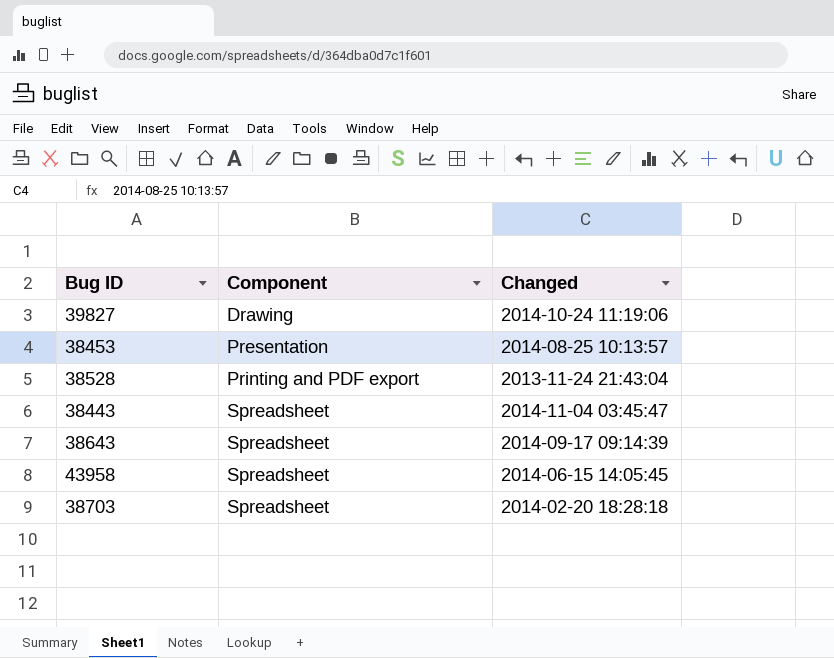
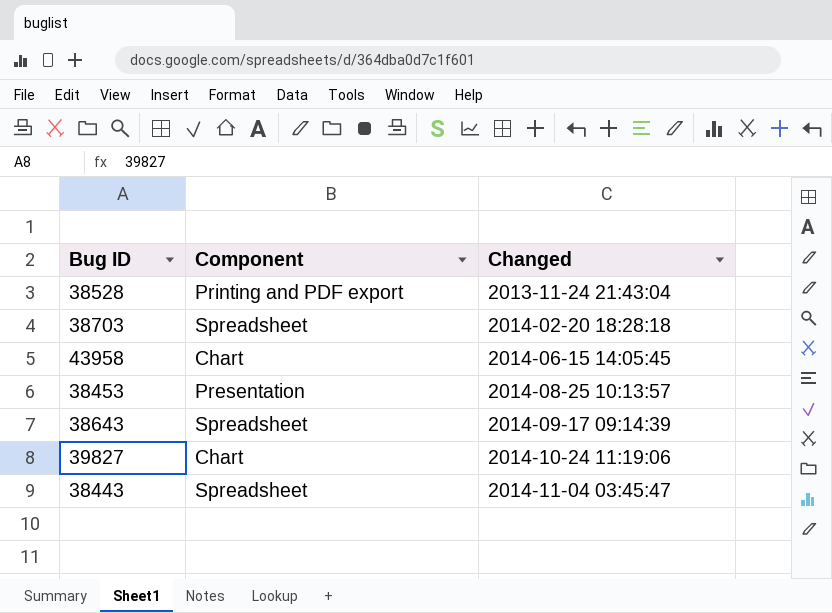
row order: Component ascending -> Changed ascending
43958 | Component: Spreadsheet -> Chart
39827 | Component: Drawing -> Chart

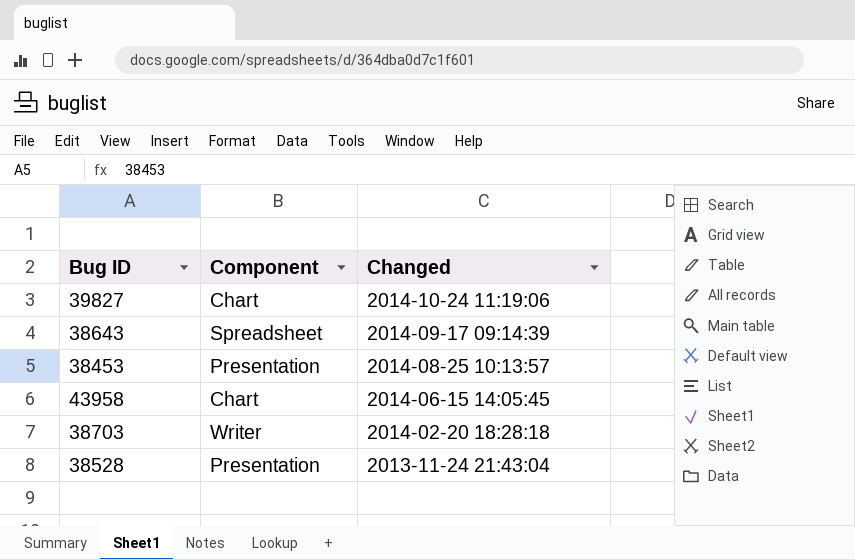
row order: Changed ascending -> Changed descending
row 38443: Spreadsheet | 2014-11-04 03:45:47 -> none
38703 | Component: Spreadsheet -> Writer
38528 | Component: Printing and PDF export -> Presentation

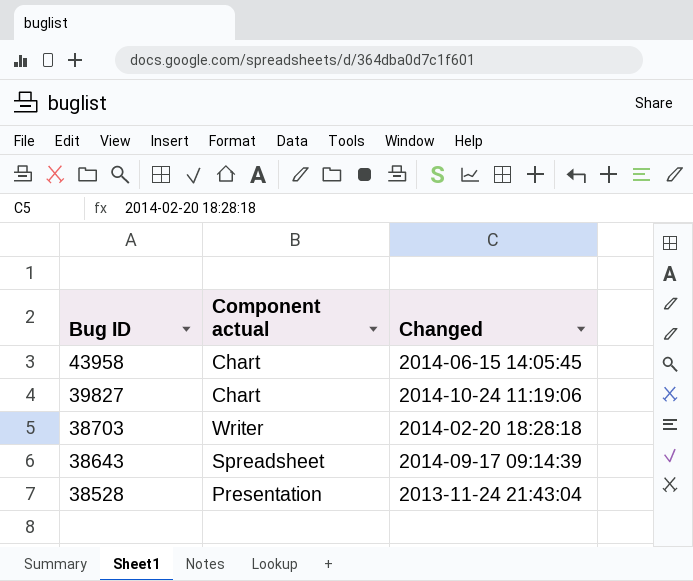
row order: Changed descending -> Bug ID descending
column name: Component -> Component actual
row 38453: Presentation | 2014-08-25 10:13:57 -> none

